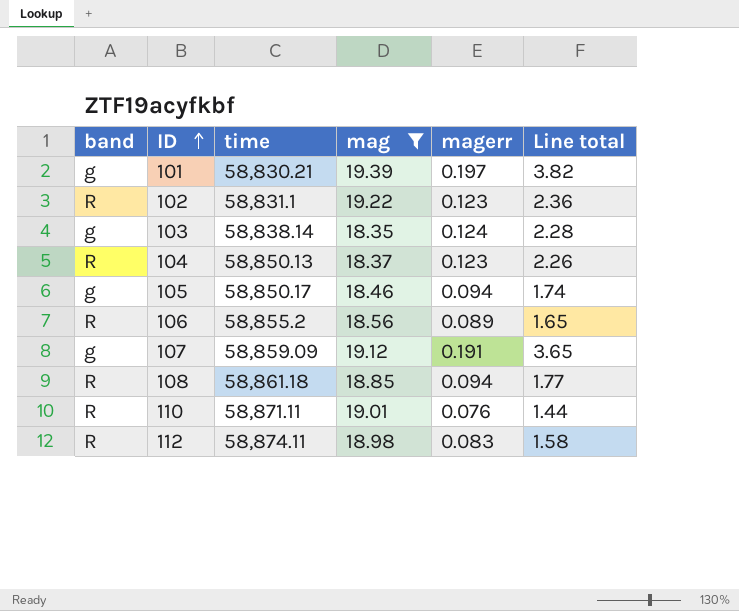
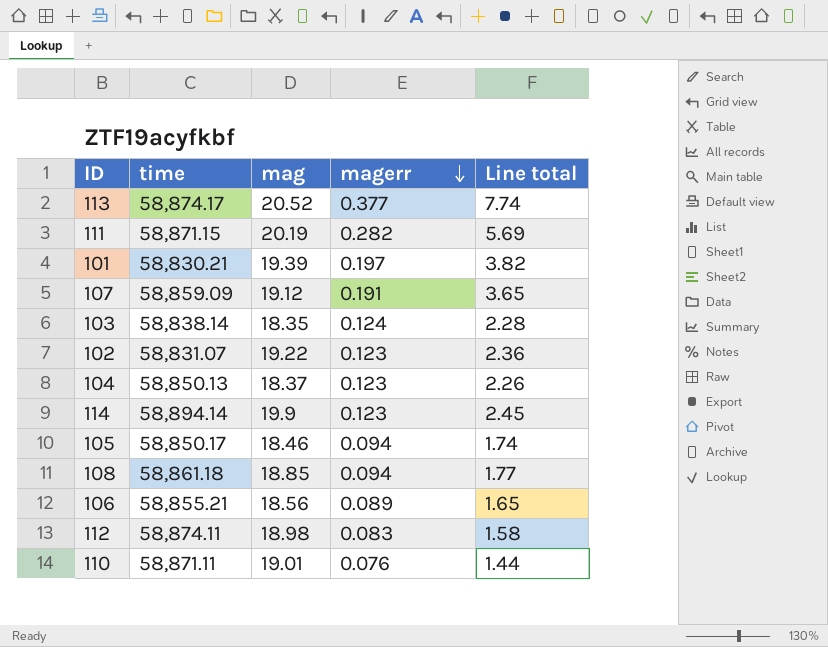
filter: mag <= 19.39 -> none
row order: ID ascending -> magerr descending
column band | position: 1 -> none
102 | time: 58,831.1 -> 58,831.07
106 | time: 58,855.2 -> 58,855.21

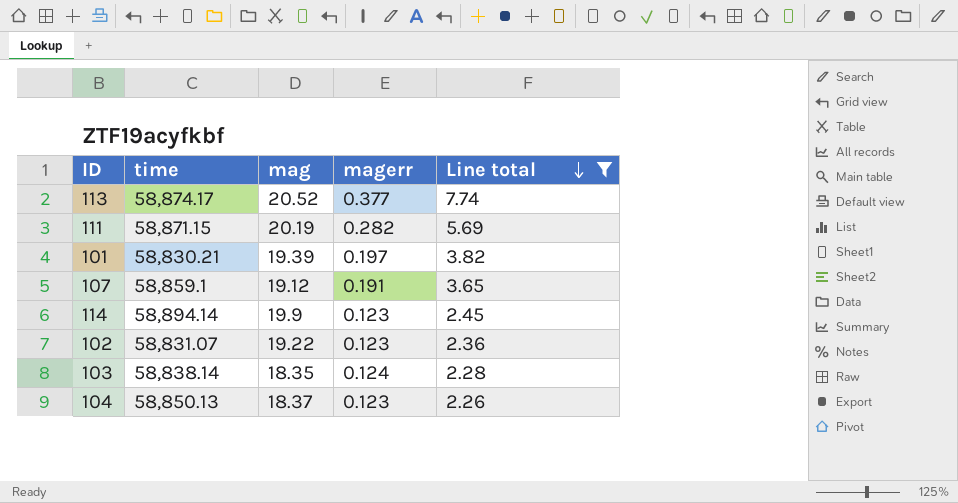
filter: none -> Line total >= 2.26
row order: magerr descending -> Line total descending
107 | time: 58,859.09 -> 58,859.1

